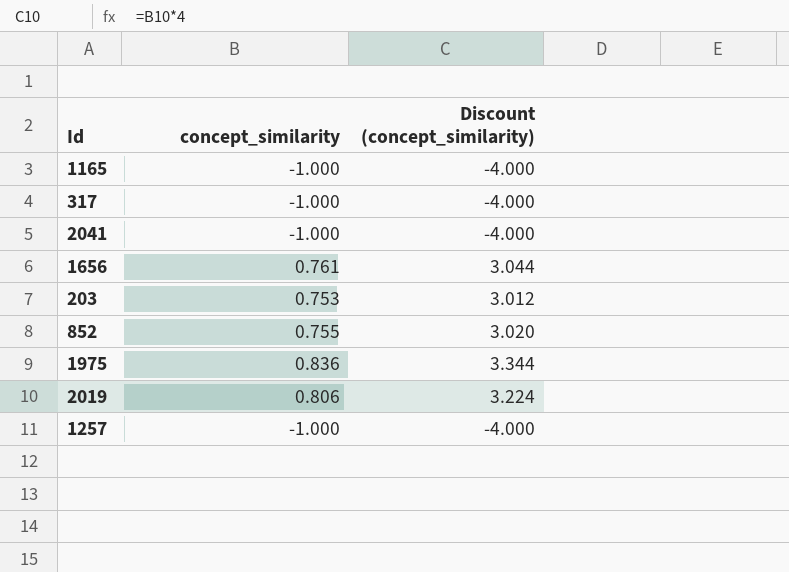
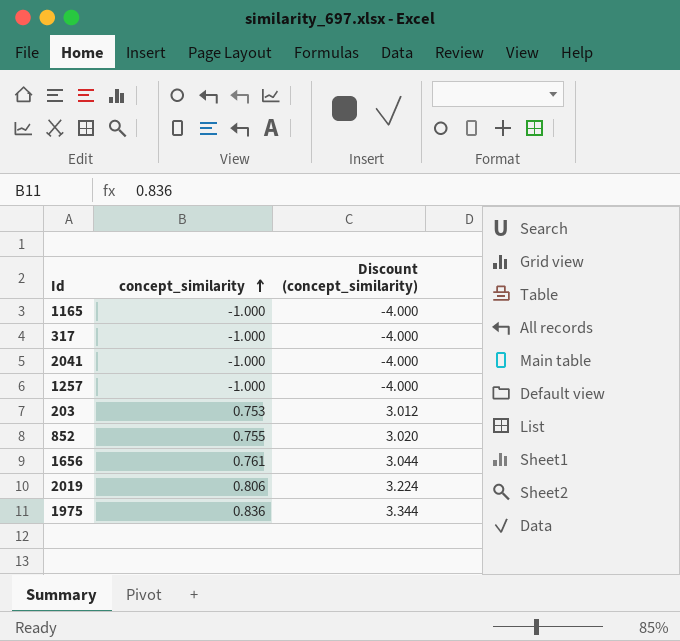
row order: none -> concept_similarity ascending

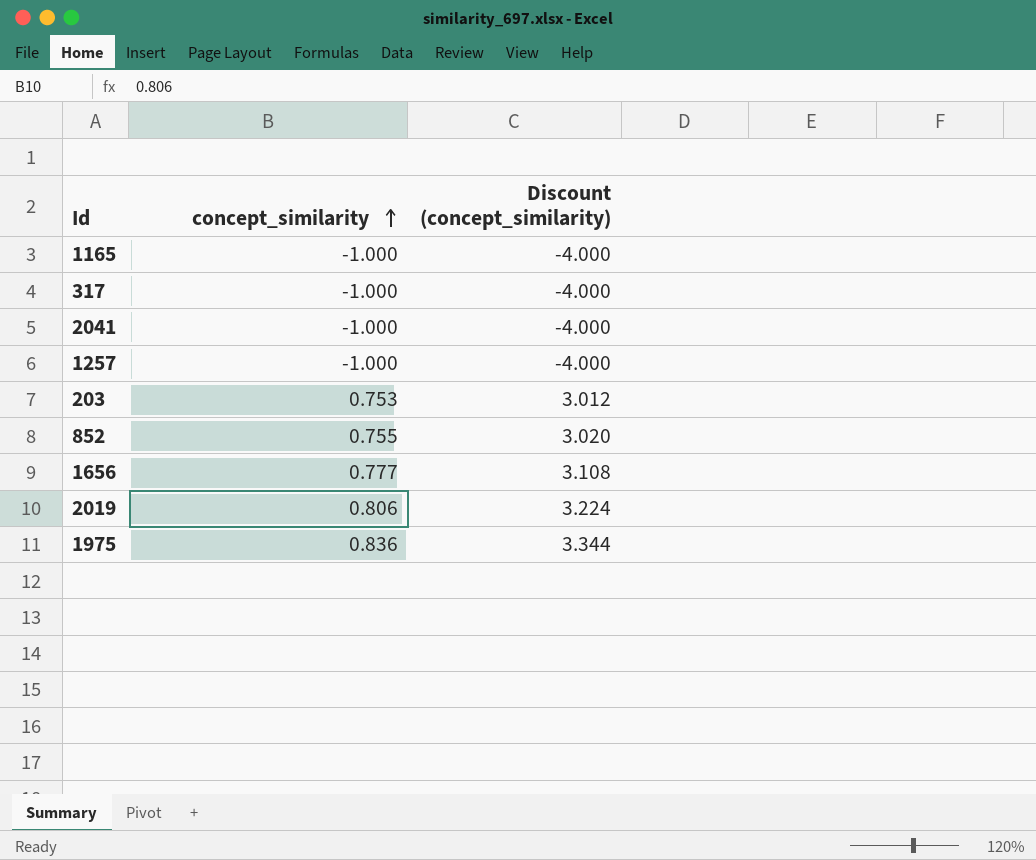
1656 | concept_similarity: 0.761 -> 0.777
1656 | Discount (concept_similarity): 3.044 -> 3.108

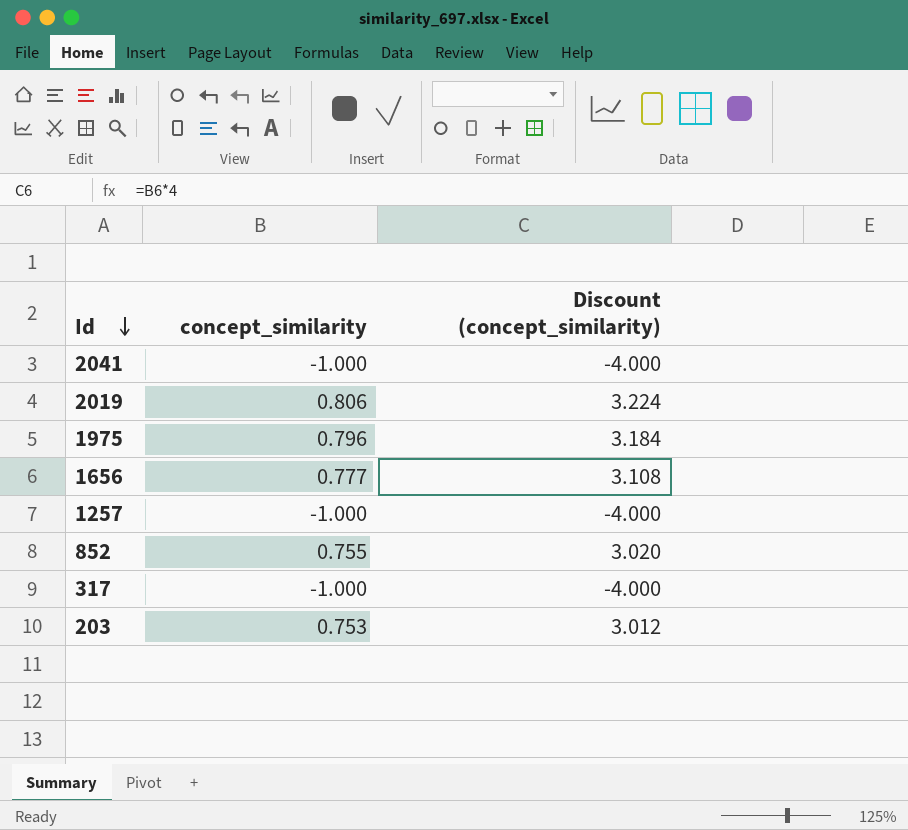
row order: concept_similarity ascending -> Id descending
row 1165: -1.000 | -4.000 -> none
1975 | concept_similarity: 0.836 -> 0.796
1975 | Discount (concept_similarity): 3.344 -> 3.184

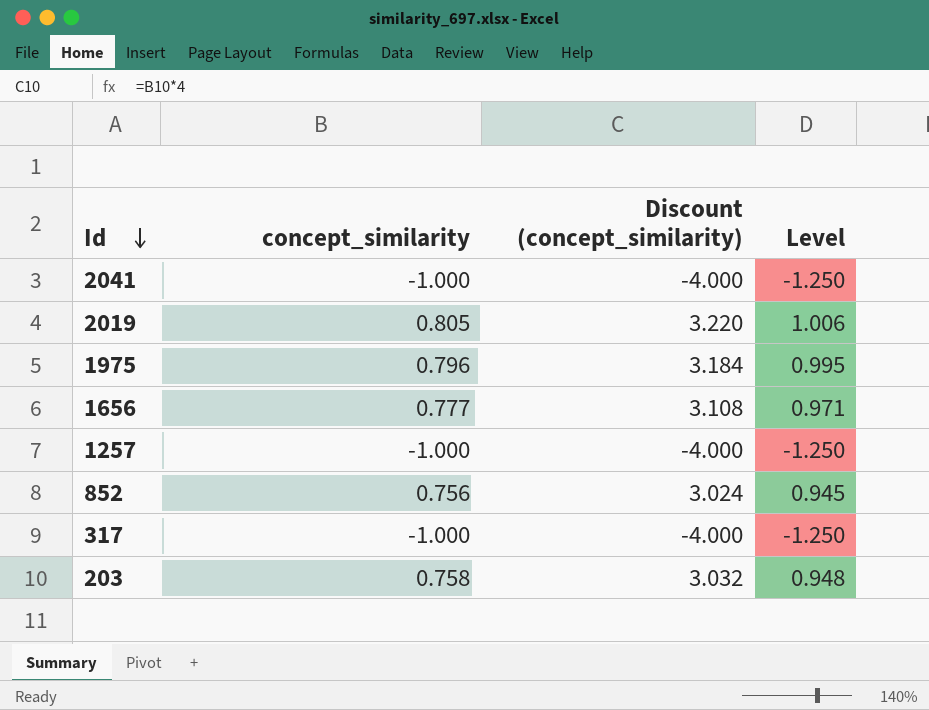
column Level | formula: none -> [concept_similarity] * 1.25
2019 | concept_similarity: 0.806 -> 0.805
2019 | Discount (concept_similarity): 3.224 -> 3.220
852 | concept_similarity: 0.755 -> 0.756
852 | Discount (concept_similarity): 3.020 -> 3.024
203 | concept_similarity: 0.753 -> 0.758
203 | Discount (concept_similarity): 3.012 -> 3.032

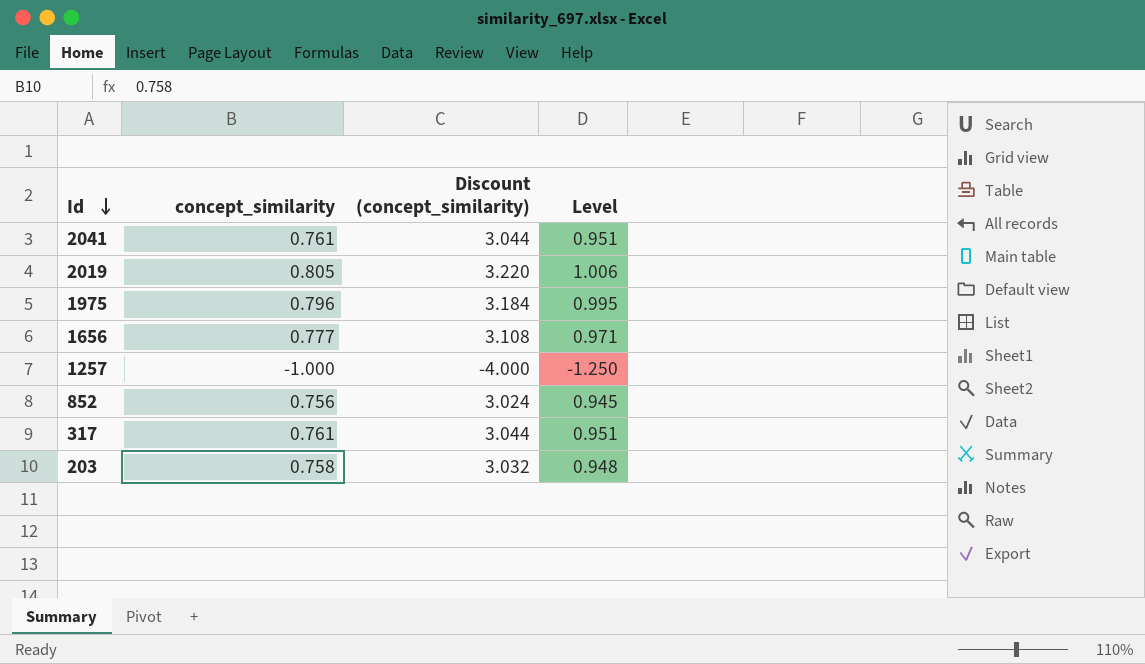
2041 | concept_similarity: -1.000 -> 0.761
2041 | Discount (concept_similarity): -4.000 -> 3.044
2041 | Level: -1.250 -> 0.951
317 | concept_similarity: -1.000 -> 0.761
317 | Discount (concept_similarity): -4.000 -> 3.044
317 | Level: -1.250 -> 0.951

